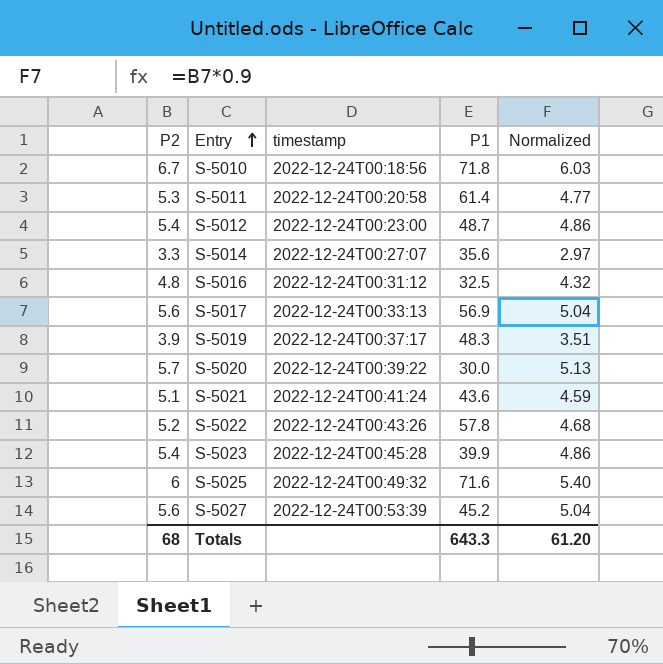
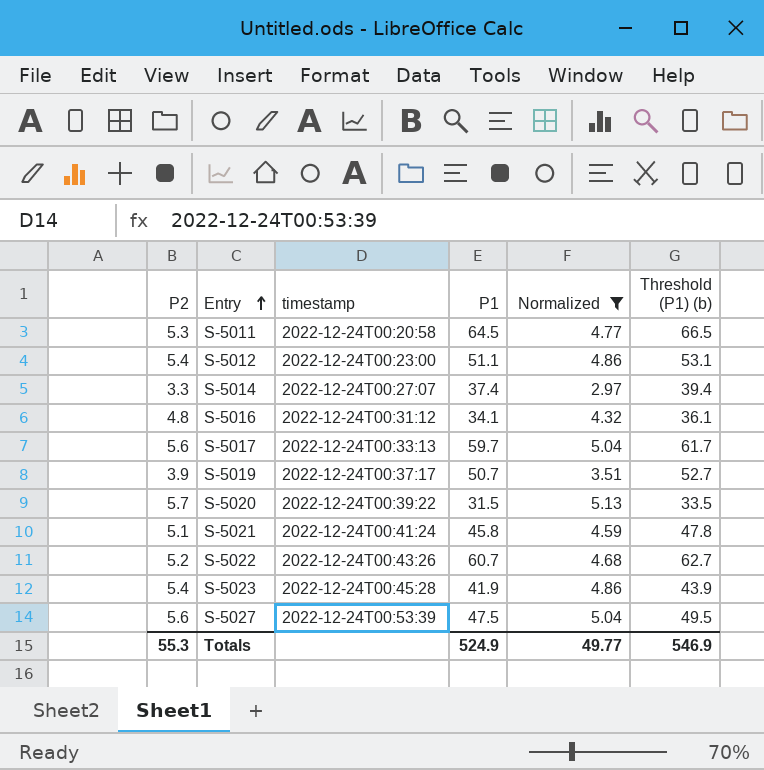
filter: none -> Normalized <= 5.13
column Threshold (P1) (b) | formula: none -> [P1] + 2
S-5011 | P1: 61.4 -> 64.5
S-5012 | P1: 48.7 -> 51.1
S-5014 | P1: 35.6 -> 37.4
S-5016 | P1: 32.5 -> 34.1
S-5017 | P1: 56.9 -> 59.7
S-5019 | P1: 48.3 -> 50.7
S-5020 | P1: 30.0 -> 31.5
S-5021 | P1: 43.6 -> 45.8
S-5022 | P1: 57.8 -> 60.7
S-5023 | P1: 39.9 -> 41.9
S-5027 | P1: 45.2 -> 47.5
Totals | P2: 68 -> 55.3
Totals | P1: 643.3 -> 524.9
Totals | Normalized: 61.20 -> 49.77

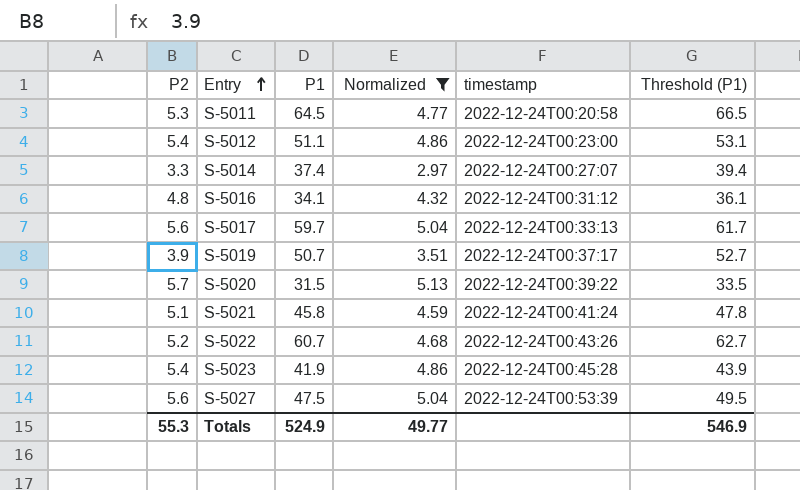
column timestamp | position: 3 -> 5
column name: Threshold (P1) (b) -> Threshold (P1)

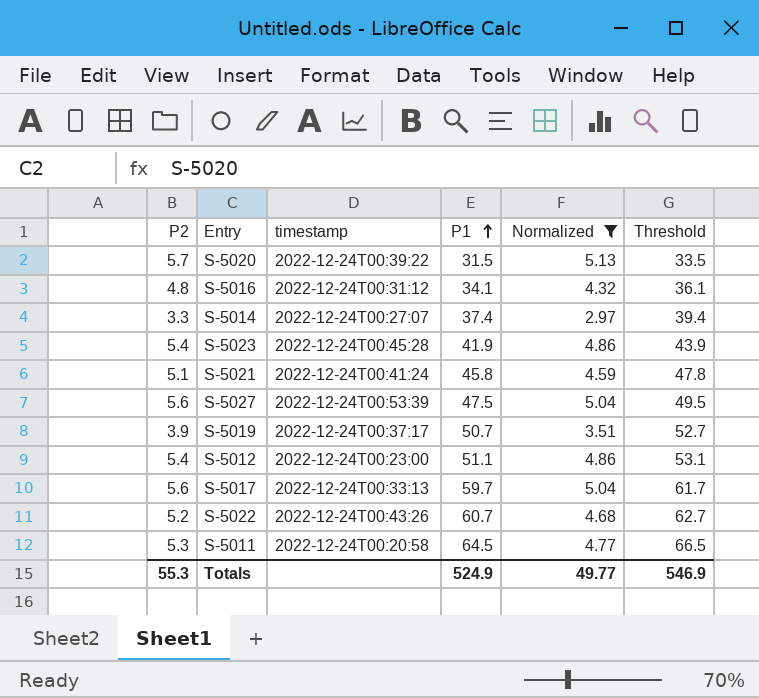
row order: Entry ascending -> P1 ascending
column timestamp | position: 5 -> 3
column name: Threshold (P1) -> Threshold

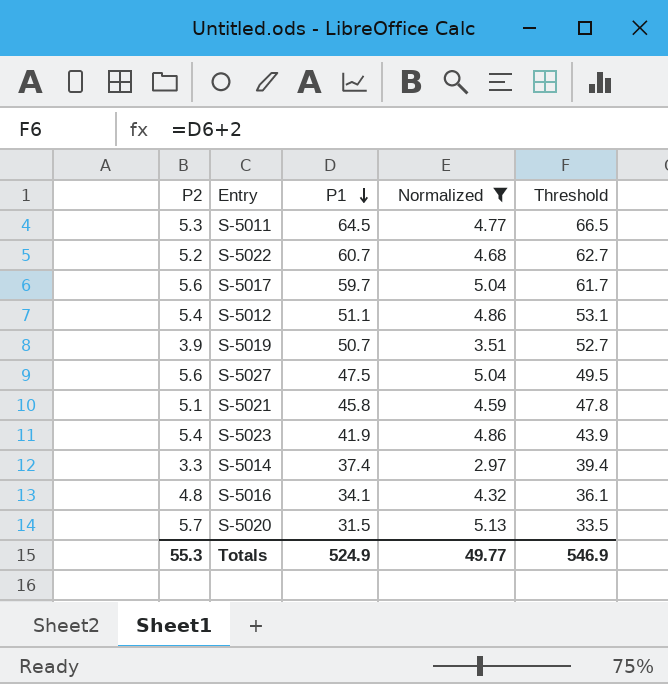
row order: P1 ascending -> P1 descending
column timestamp | position: 3 -> none

